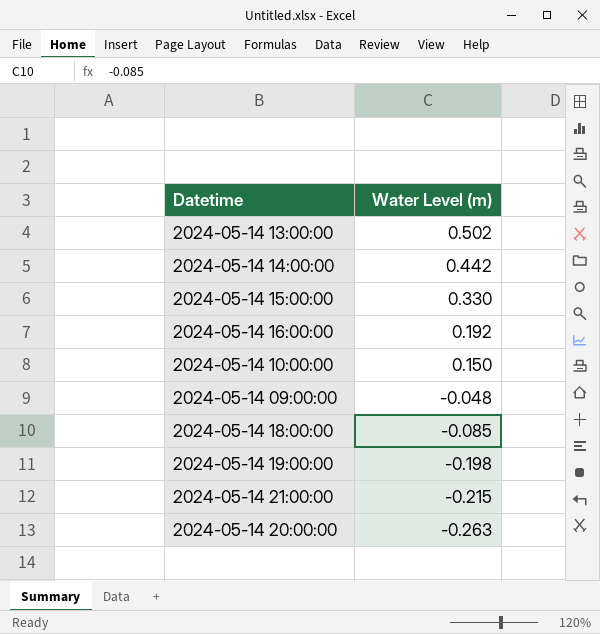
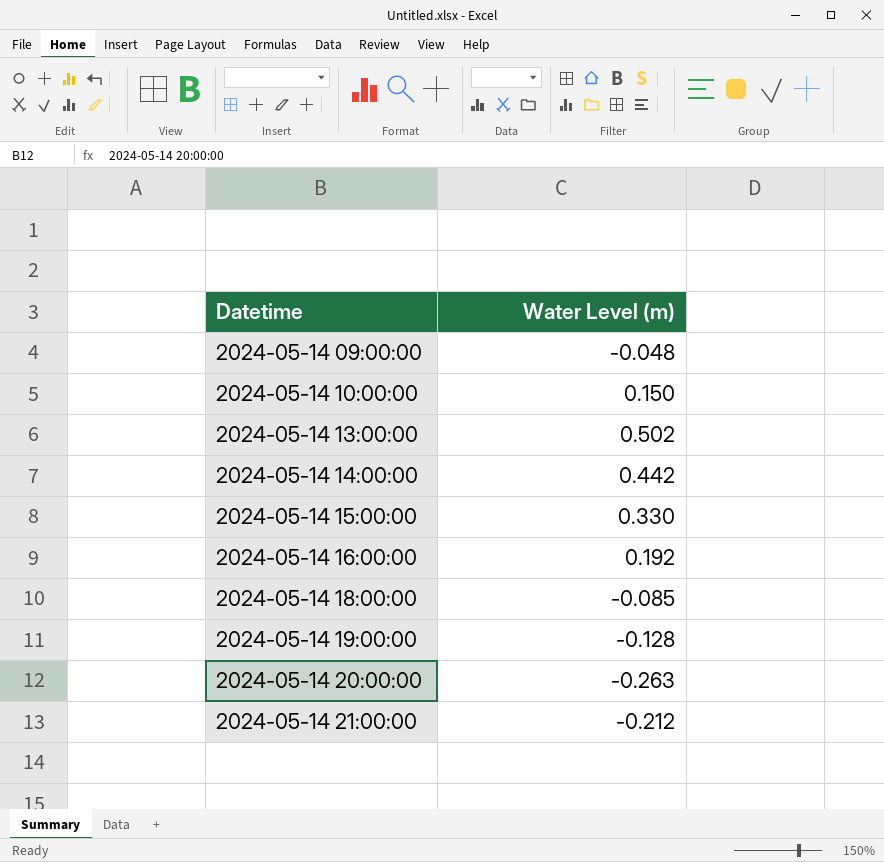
row order: Water Level (m) descending -> Datetime ascending
2024-05-14 19:00:00 | Water Level (m): -0.198 -> -0.128
2024-05-14 21:00:00 | Water Level (m): -0.215 -> -0.212

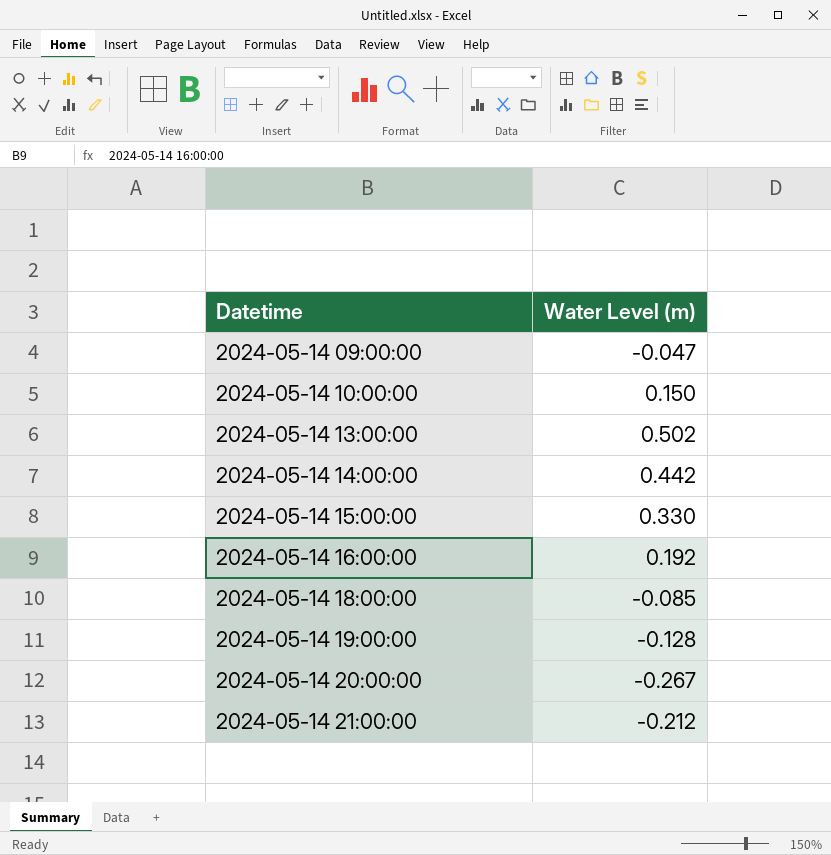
2024-05-14 09:00:00 | Water Level (m): -0.048 -> -0.047
2024-05-14 20:00:00 | Water Level (m): -0.263 -> -0.267

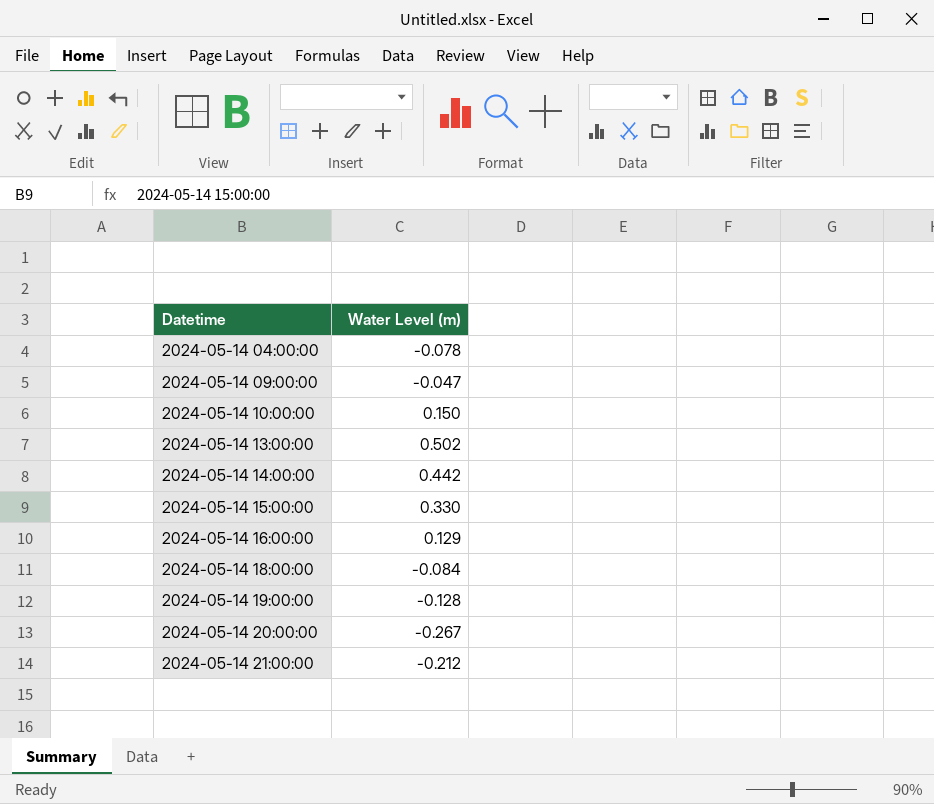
row 2024-05-14 04:00:00: none -> -0.078
2024-05-14 16:00:00 | Water Level (m): 0.192 -> 0.129
2024-05-14 18:00:00 | Water Level (m): -0.085 -> -0.084

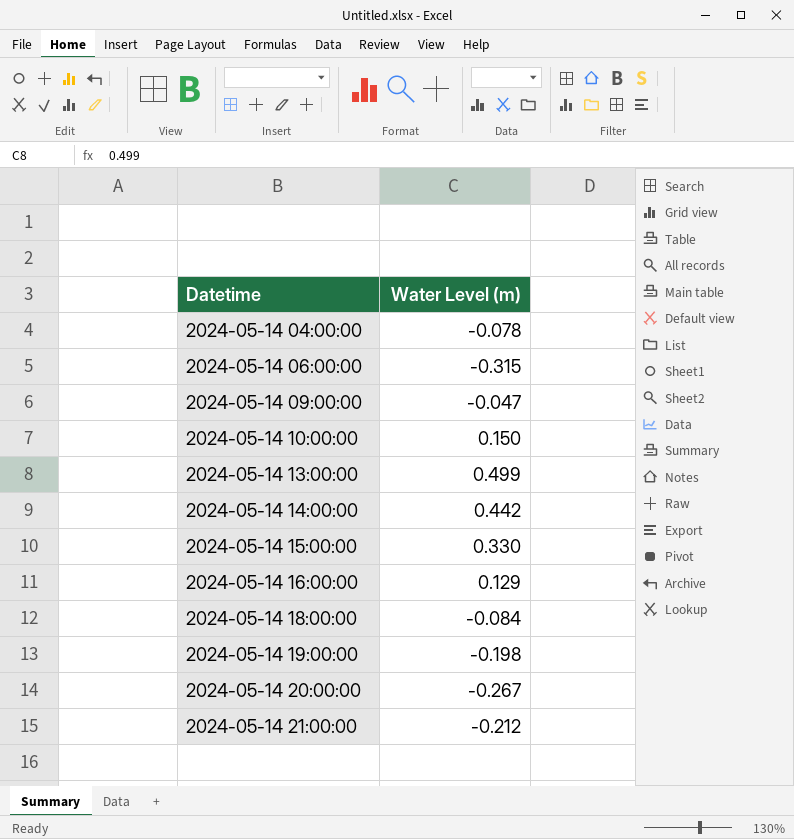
row 2024-05-14 06:00:00: none -> -0.315
2024-05-14 13:00:00 | Water Level (m): 0.502 -> 0.499
2024-05-14 19:00:00 | Water Level (m): -0.128 -> -0.198

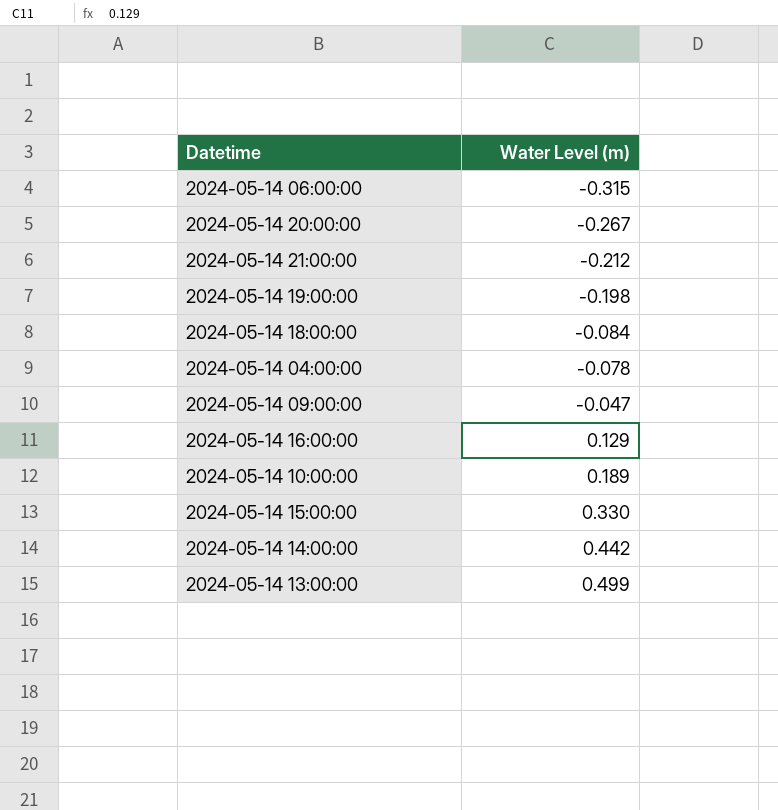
row order: Datetime ascending -> Water Level (m) ascending
2024-05-14 10:00:00 | Water Level (m): 0.150 -> 0.189

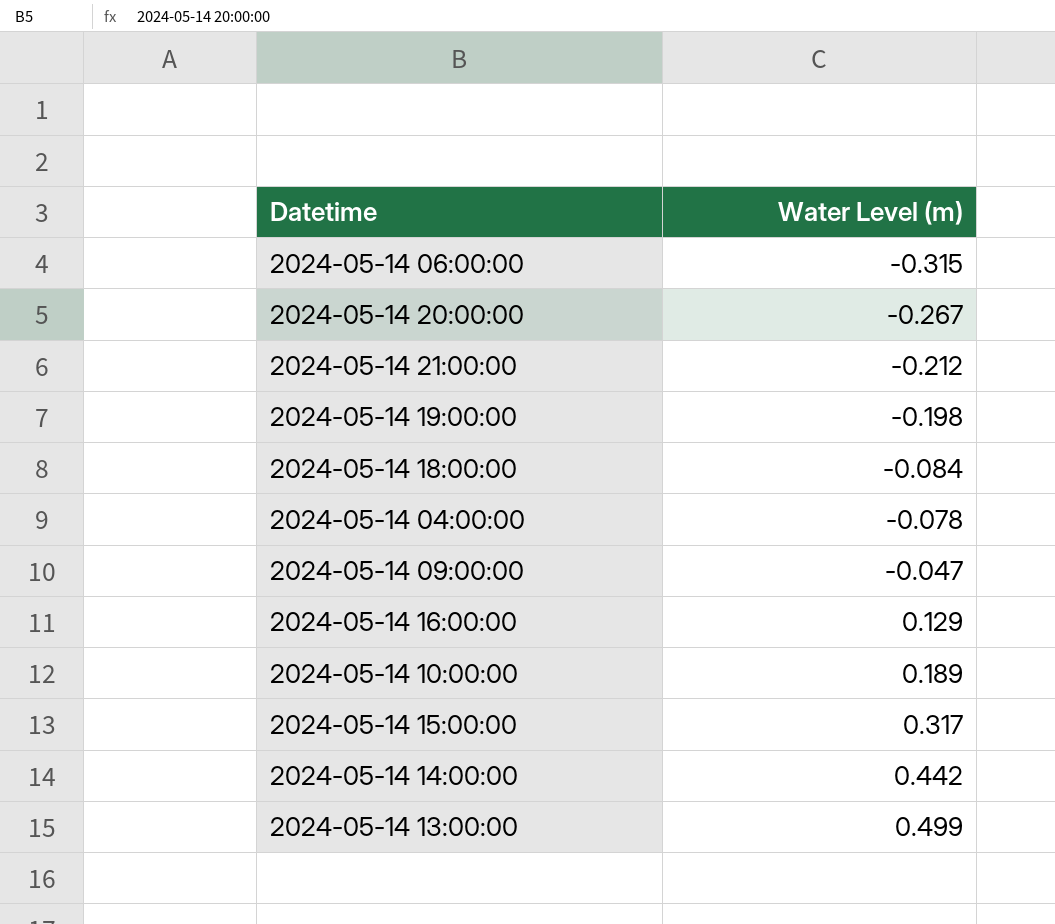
2024-05-14 15:00:00 | Water Level (m): 0.330 -> 0.317

